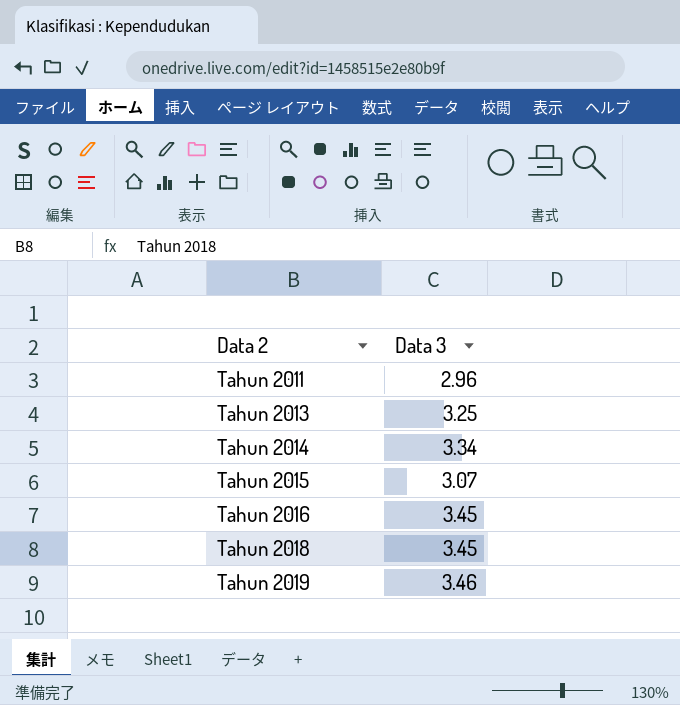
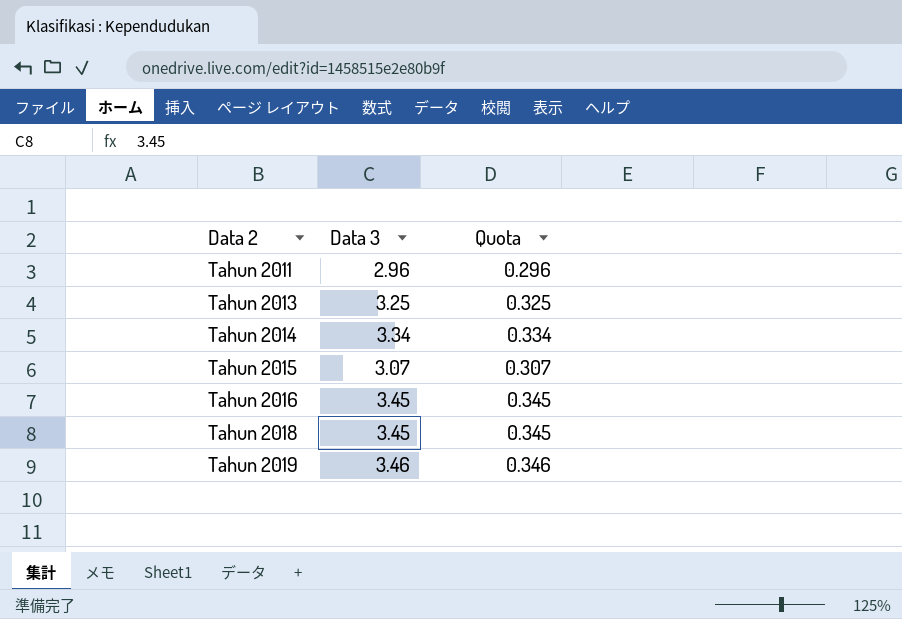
column Quota | formula: none -> [Data 3] * 0.1

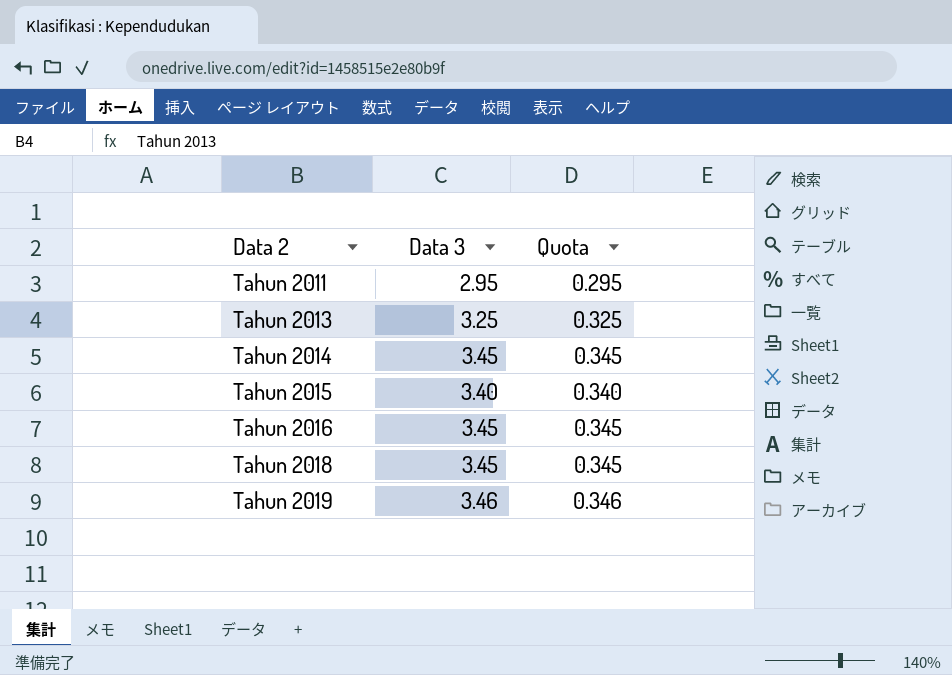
Tahun 2011 | Data 3: 2.96 -> 2.95
Tahun 2011 | Quota: 0.296 -> 0.295
Tahun 2014 | Data 3: 3.34 -> 3.45
Tahun 2014 | Quota: 0.334 -> 0.345
Tahun 2015 | Data 3: 3.07 -> 3.40
Tahun 2015 | Quota: 0.307 -> 0.340

